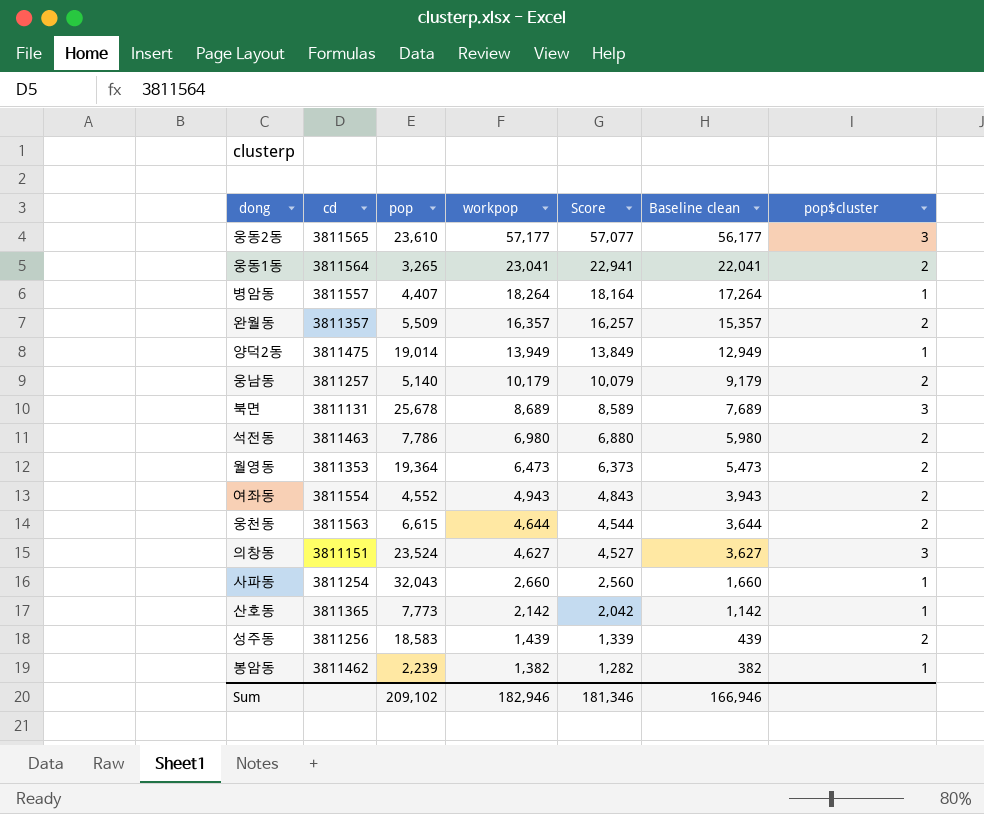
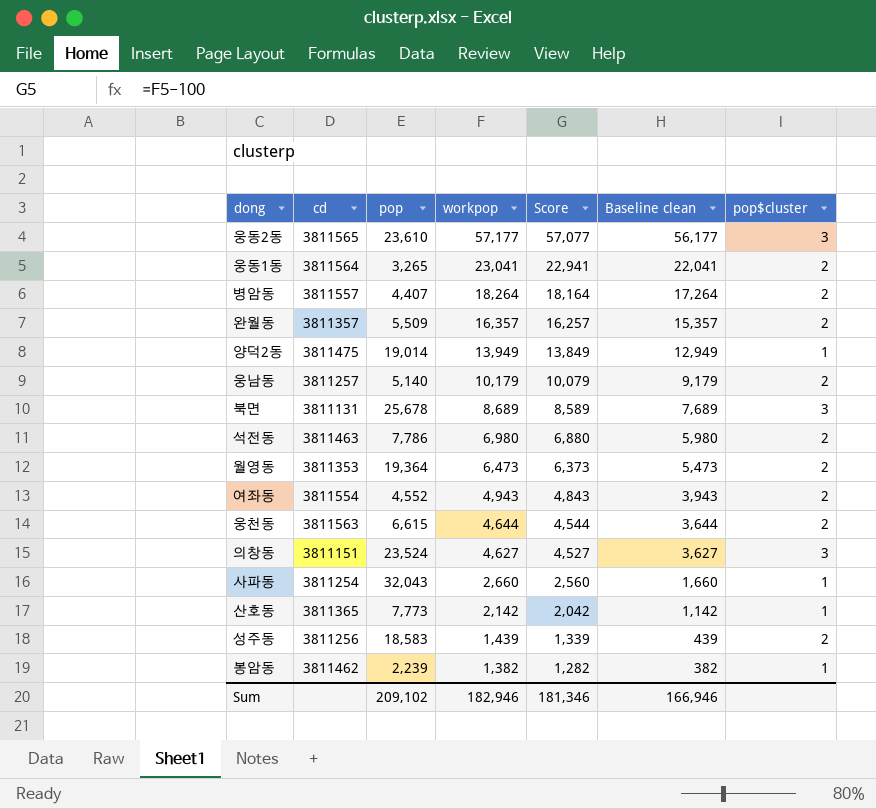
병암동 | pop$cluster: 1 -> 2

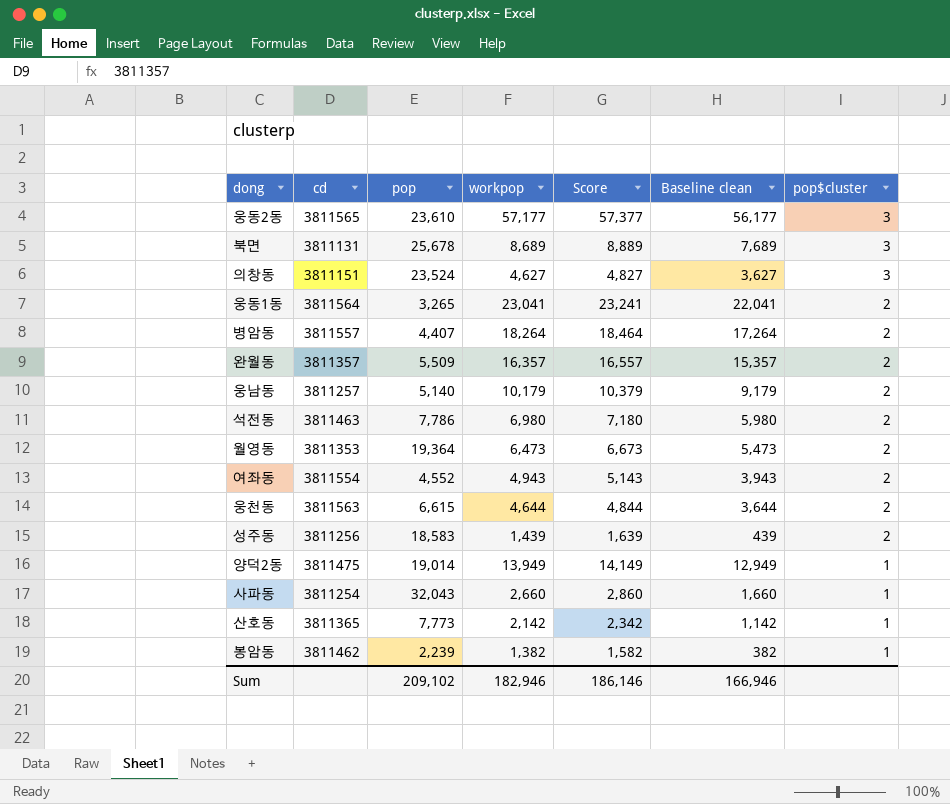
row order: workpop descending -> pop$cluster descending
column Score | formula: [workpop] - 100 -> [workpop] + 200
Sum | Score: 181,346 -> 186,146

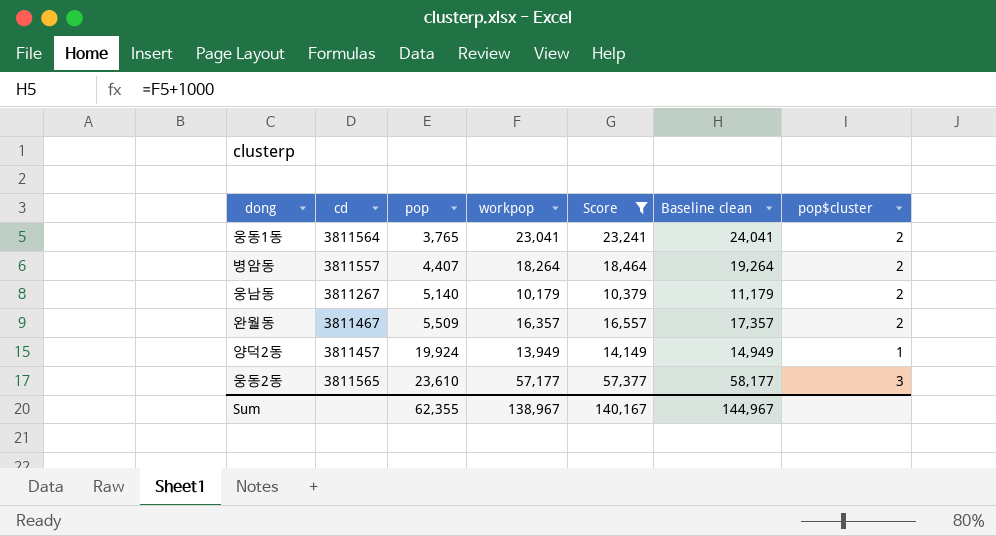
filter: none -> Score >= 10,379
row order: pop$cluster descending -> pop ascending
column Baseline clean | formula: [workpop] - 1000 -> [workpop] + 1000
웅동1동 | pop: 3,265 -> 3,765
웅남동 | cd: 3811257 -> 3811267
완월동 | cd: 3811357 -> 3811467
양덕2동 | cd: 3811475 -> 3811457
양덕2동 | pop: 19,014 -> 19,924
Sum | pop: 209,102 -> 62,355
Sum | workpop: 182,946 -> 138,967
Sum | Score: 186,146 -> 140,167
Sum | Baseline clean: 166,946 -> 144,967

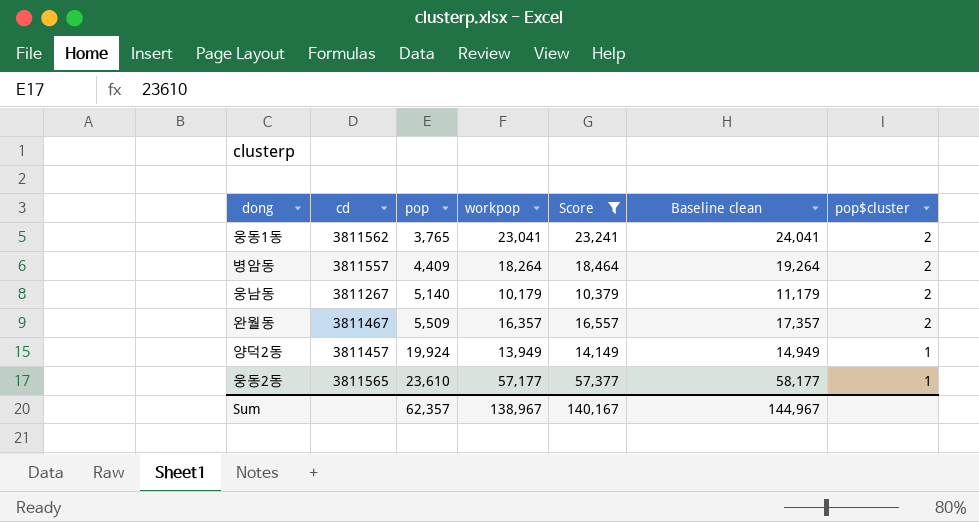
웅동1동 | cd: 3811564 -> 3811562
병암동 | pop: 4,407 -> 4,409
웅동2동 | pop$cluster: 3 -> 1
Sum | pop: 62,355 -> 62,357

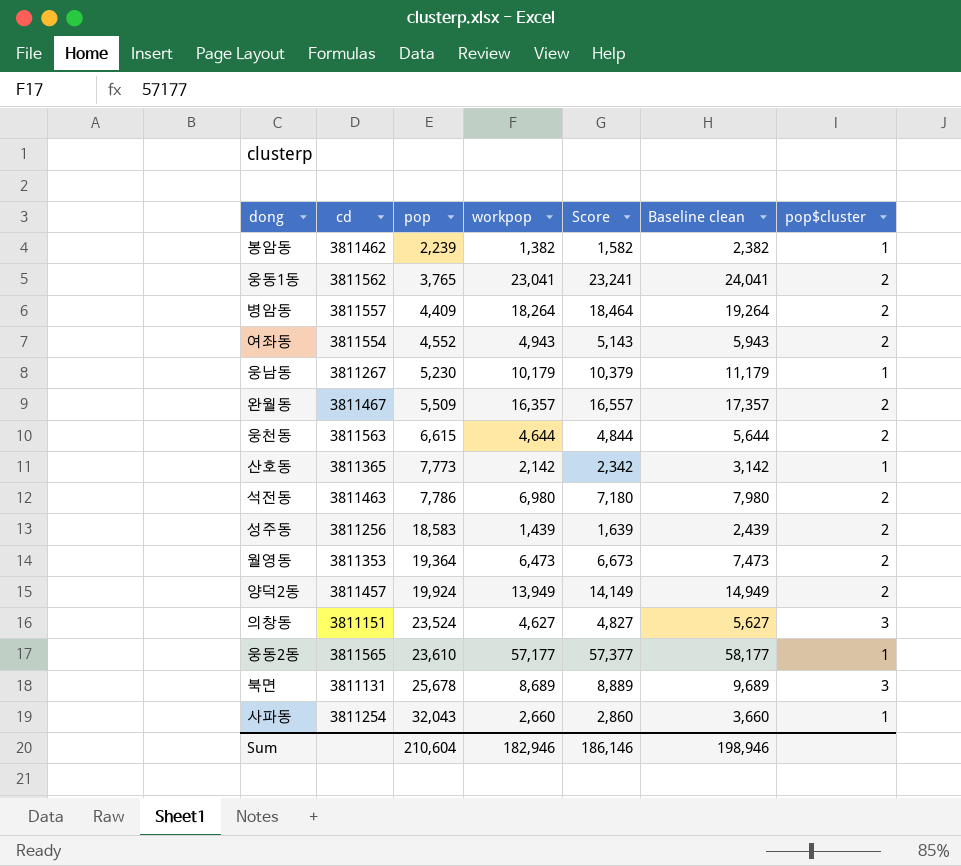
filter: Score >= 10,379 -> none
웅남동 | pop: 5,140 -> 5,230
웅남동 | pop$cluster: 2 -> 1
양덕2동 | pop$cluster: 1 -> 2
Sum | pop: 62,357 -> 210,604
Sum | workpop: 138,967 -> 182,946
Sum | Score: 140,167 -> 186,146
Sum | Baseline clean: 144,967 -> 198,946

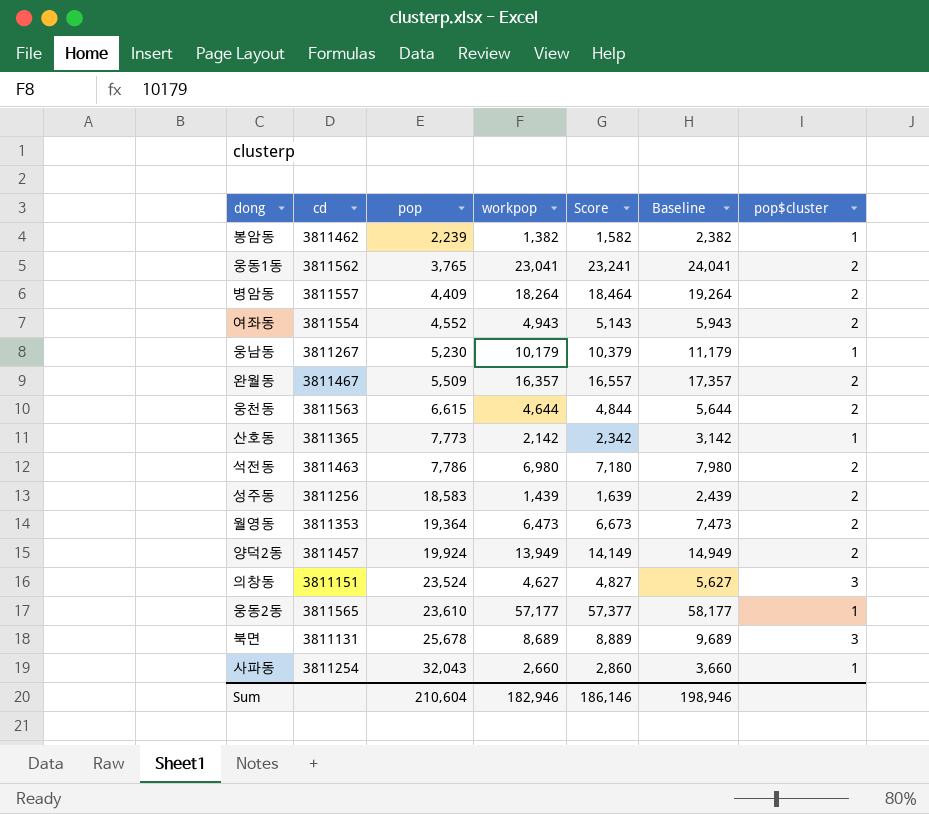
column name: Baseline clean -> Baseline

